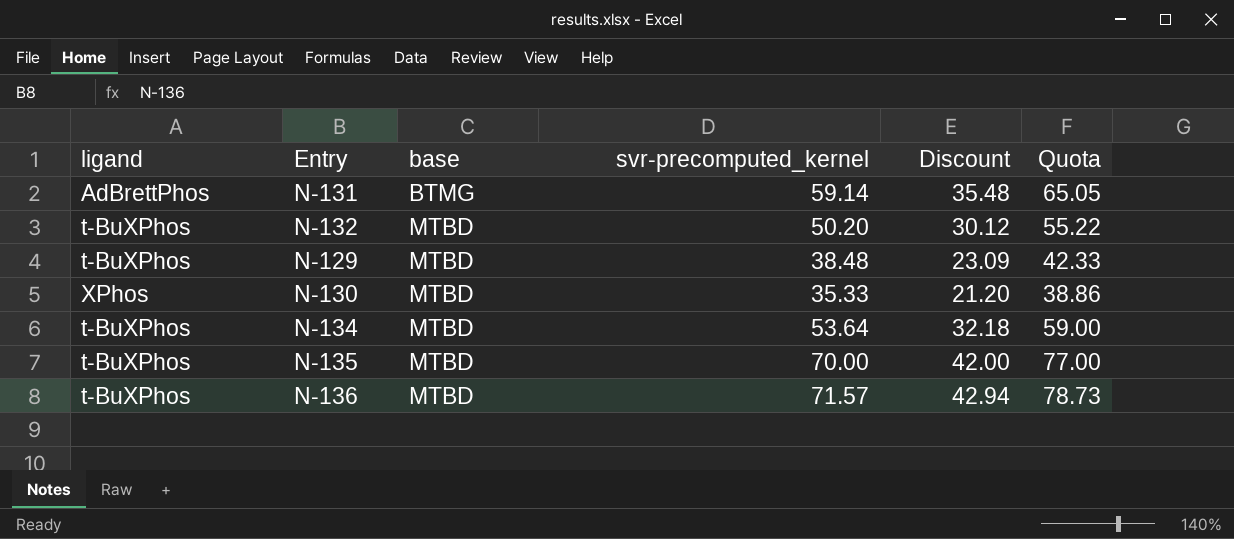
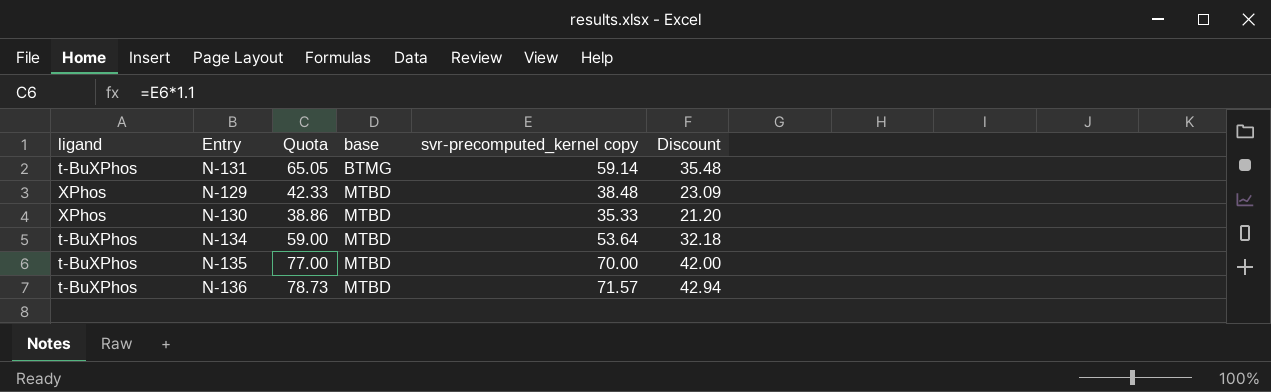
column Quota | position: 6 -> 3
column name: svr-precomputed_kernel -> svr-precomputed_kernel copy
row N-132: t-BuXPhos | MTBD | 50.20 | 30.12 | 55.22 -> none
N-131 | ligand: AdBrettPhos -> t-BuXPhos
N-129 | ligand: t-BuXPhos -> XPhos

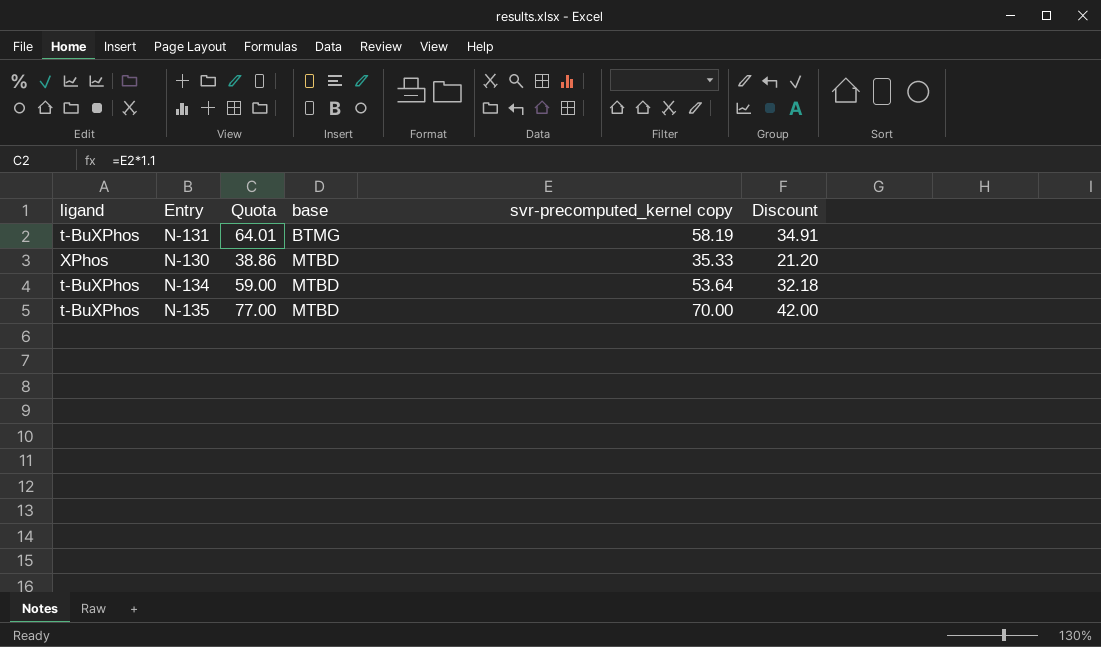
row N-129: XPhos | 42.33 | MTBD | 38.48 | 23.09 -> none
row N-136: t-BuXPhos | 78.73 | MTBD | 71.57 | 42.94 -> none
N-131 | Quota: 65.05 -> 64.01
N-131 | svr-precomputed_kernel copy: 59.14 -> 58.19
N-131 | Discount: 35.48 -> 34.91

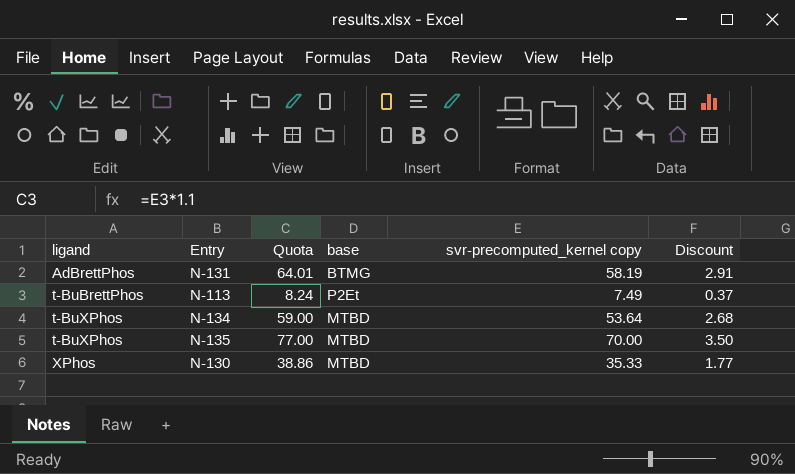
row order: base ascending -> ligand ascending
column Discount | formula: [svr-precomputed_kernel copy] * 0.6 -> [svr-precomputed_kernel copy] * 0.05
N-131 | ligand: t-BuXPhos -> AdBrettPhos
row N-113: none -> t-BuBrettPhos | 8.24 | P2Et | 7.49 | 0.37

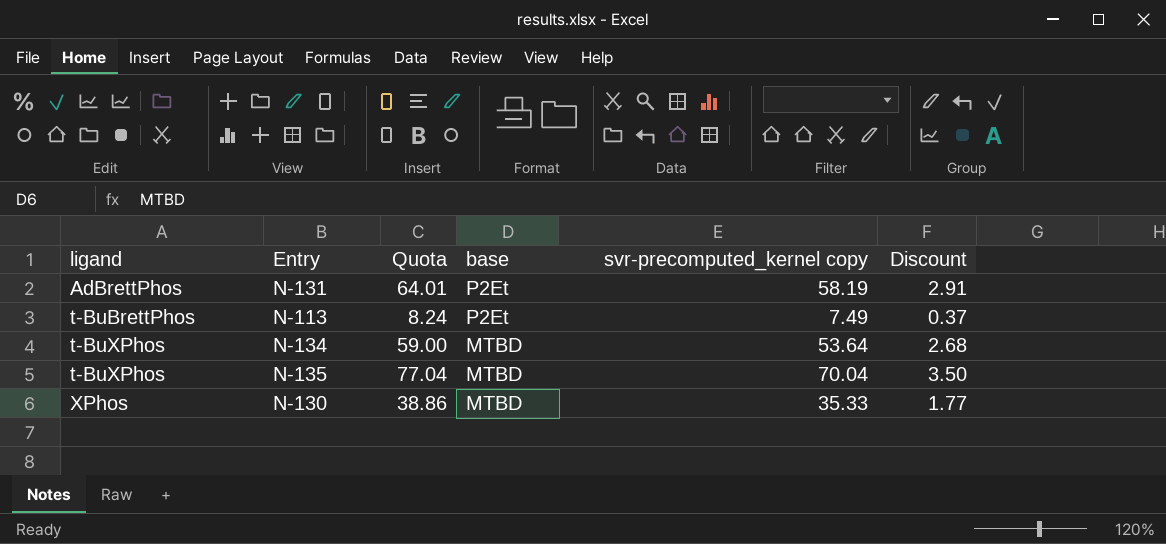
N-131 | base: BTMG -> P2Et
N-135 | Quota: 77.00 -> 77.04
N-135 | svr-precomputed_kernel copy: 70.00 -> 70.04

